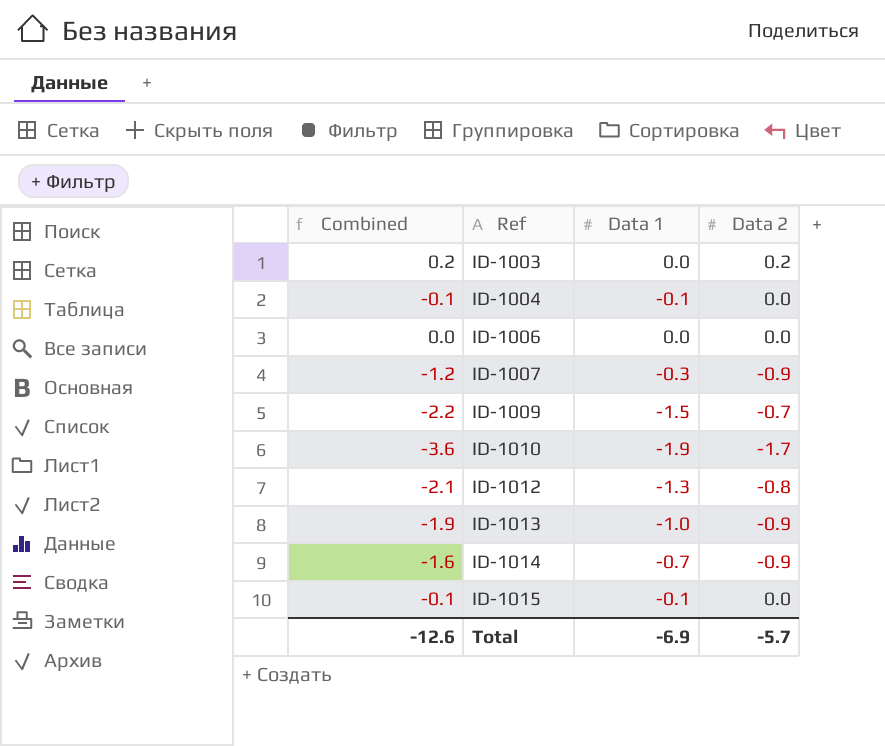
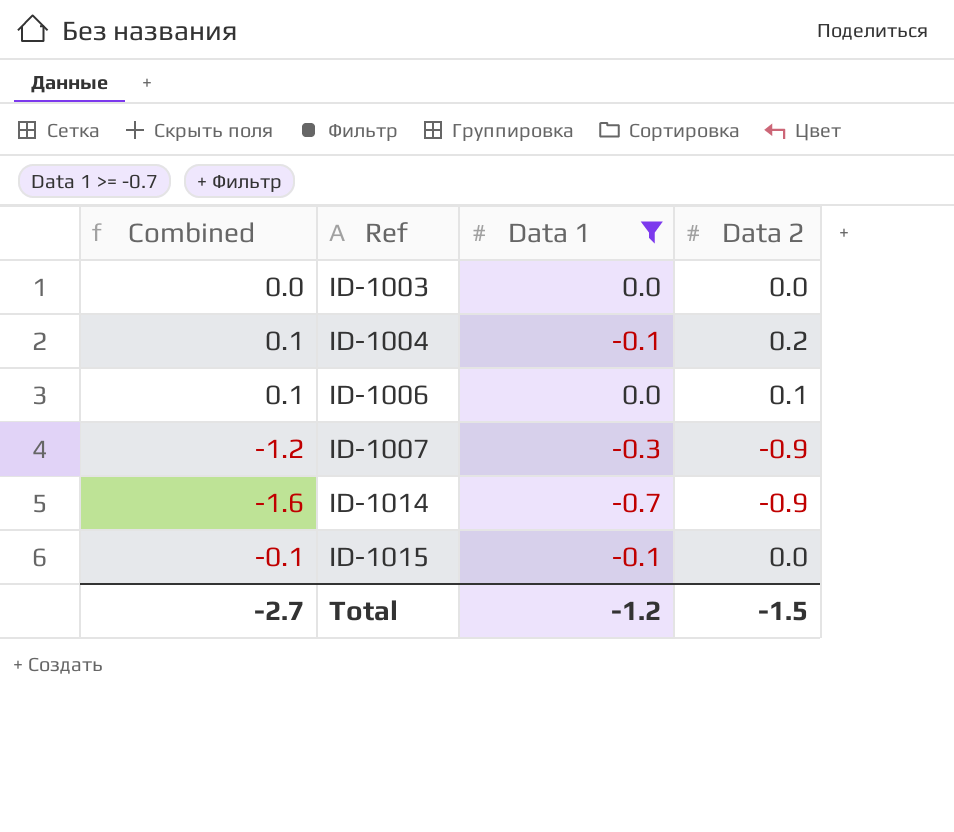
filter: none -> Data 1 >= -0.7
ID-1003 | Combined: 0.2 -> 0.0
ID-1003 | Data 2: 0.2 -> 0.0
ID-1004 | Combined: -0.1 -> 0.1
ID-1004 | Data 2: 0.0 -> 0.2
ID-1006 | Combined: 0.0 -> 0.1
ID-1006 | Data 2: 0.0 -> 0.1
Total | Combined: -12.6 -> -2.7
Total | Data 1: -6.9 -> -1.2
Total | Data 2: -5.7 -> -1.5

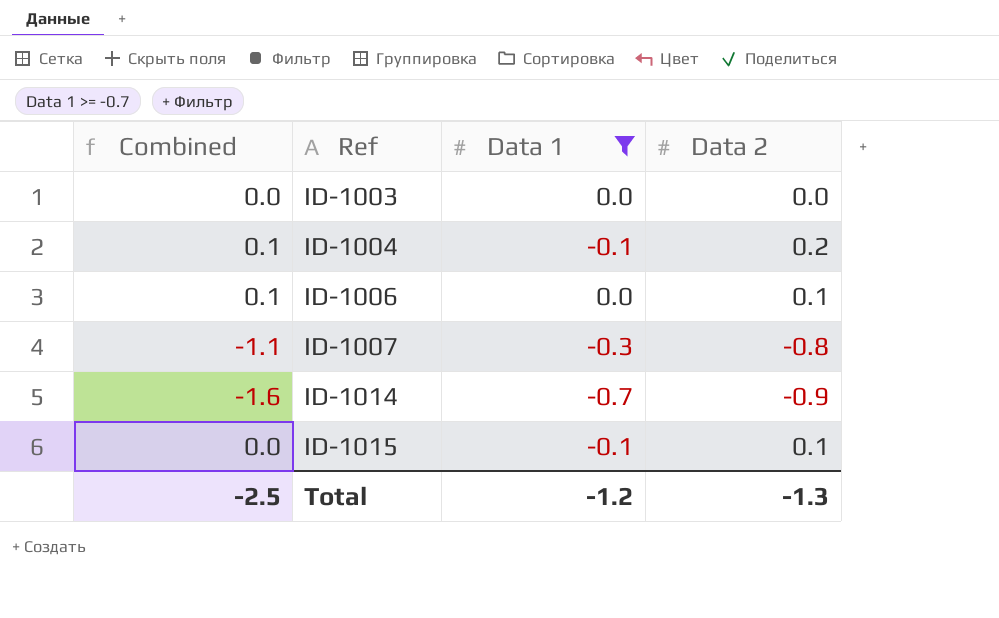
ID-1007 | Combined: -1.2 -> -1.1
ID-1007 | Data 2: -0.9 -> -0.8
ID-1015 | Combined: -0.1 -> 0.0
ID-1015 | Data 2: 0.0 -> 0.1
Total | Combined: -2.7 -> -2.5
Total | Data 2: -1.5 -> -1.3

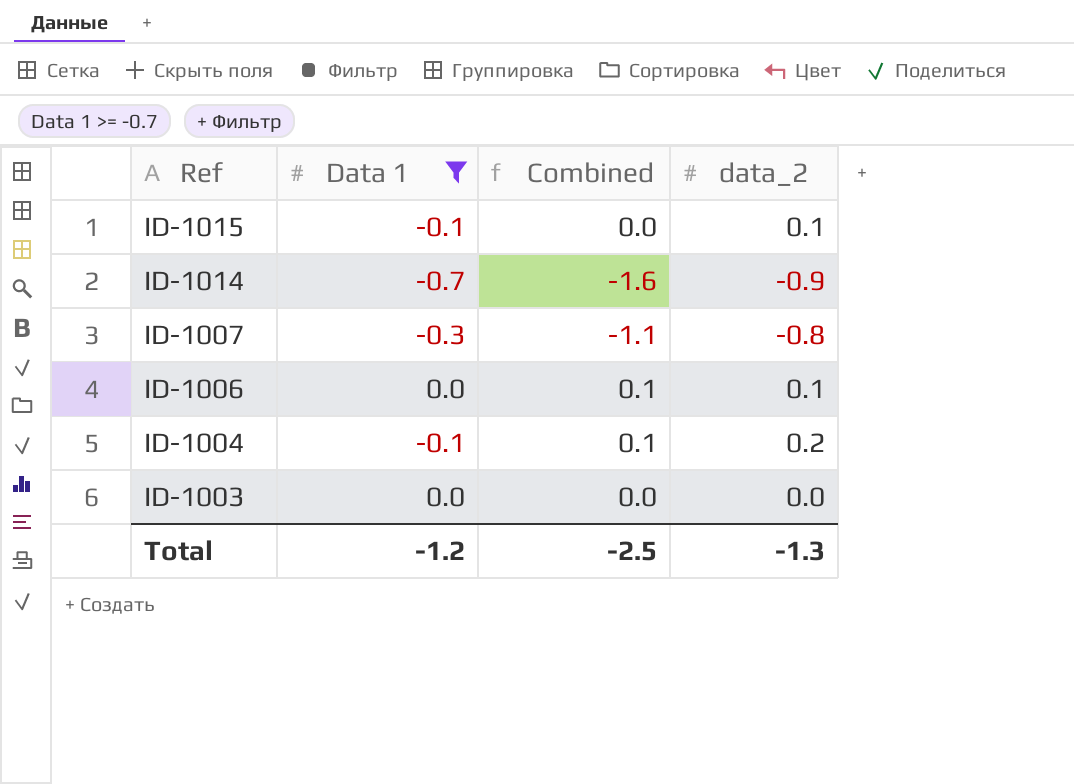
row order: Ref ascending -> Ref descending
column Combined | position: 1 -> 3
column name: Data 2 -> data_2

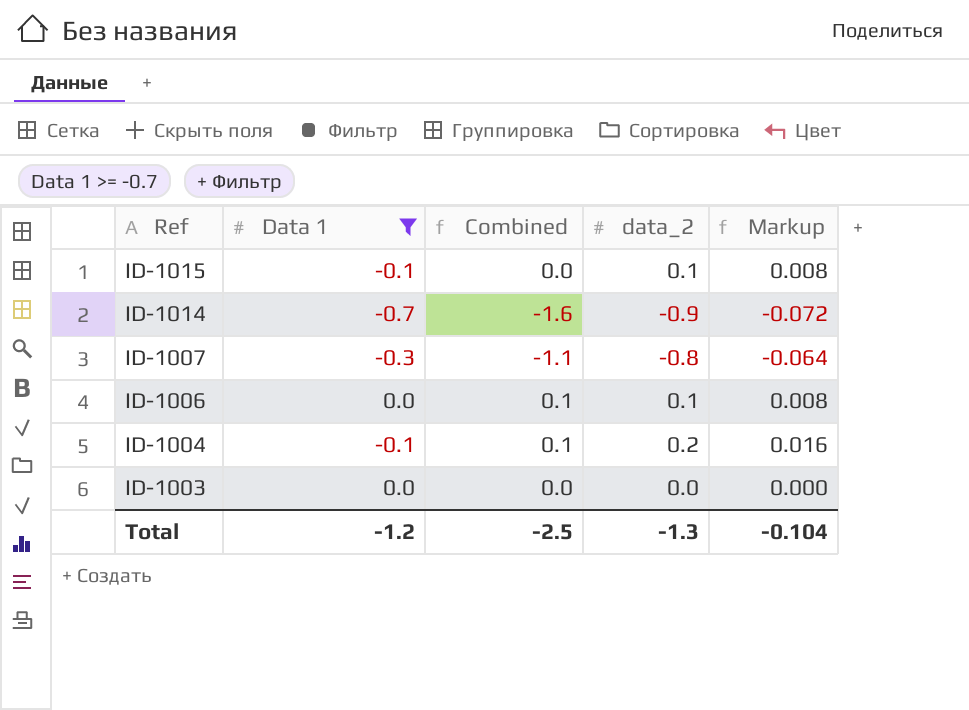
column Markup | formula: none -> [data_2] * 0.08

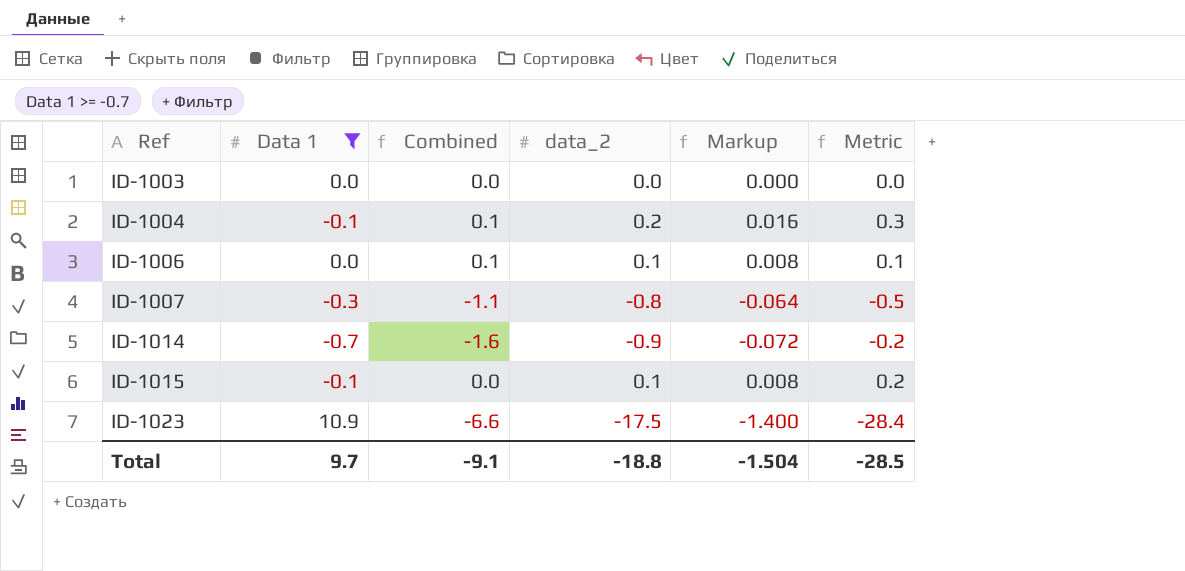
row order: Ref descending -> Ref ascending
column Metric | formula: none -> [data_2] - [Data 1]
row ID-1023: none -> 10.9 | -6.6 | -17.5 | -1.400 | -28.4
Total | Data 1: -1.2 -> 9.7
Total | Combined: -2.5 -> -9.1
Total | data_2: -1.3 -> -18.8
Total | Markup: -0.104 -> -1.504

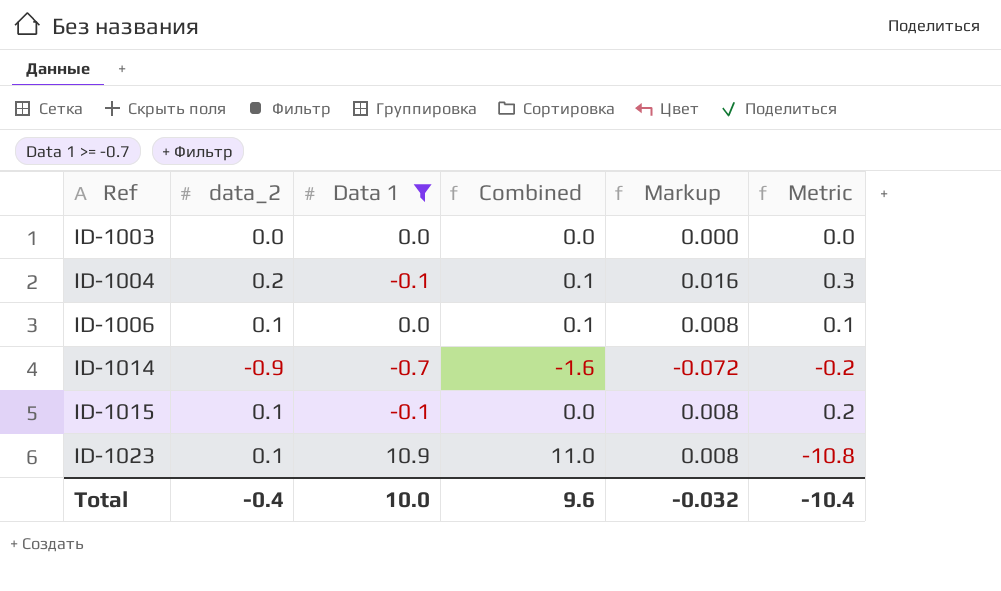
column data_2 | position: 4 -> 2
row ID-1007: -0.3 | -1.1 | -0.8 | -0.064 | -0.5 -> none
ID-1023 | data_2: -17.5 -> 0.1
ID-1023 | Combined: -6.6 -> 11.0
ID-1023 | Markup: -1.400 -> 0.008
ID-1023 | Metric: -28.4 -> -10.8
Total | data_2: -18.8 -> -0.4
Total | Data 1: 9.7 -> 10.0
Total | Combined: -9.1 -> 9.6
Total | Markup: -1.504 -> -0.032
Total | Metric: -28.5 -> -10.4

